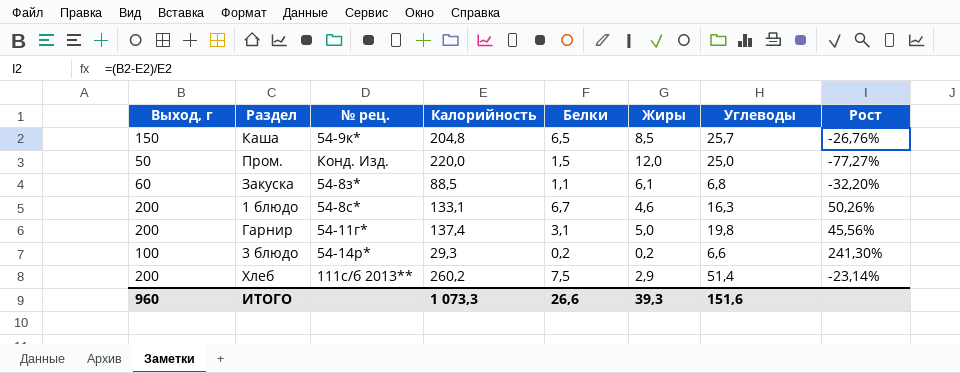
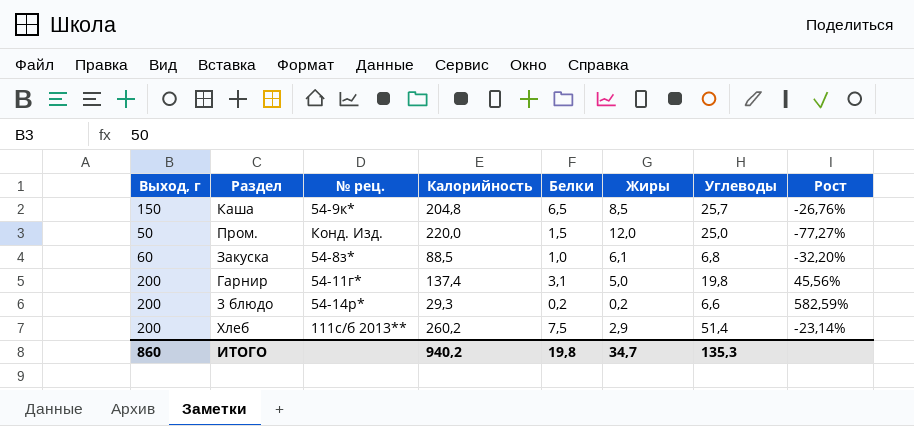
row 1 блюдо: 200 | 54-8с* | 133,1 | 6,7 | 4,6 | 16,3 | 50,26% -> none
Закуска | Белки: 1,1 -> 1,0
3 блюдо | Выход, г: 100 -> 200
3 блюдо | Рост: 241,30% -> 582,59%
ИТОГО | Выход, г: 960 -> 860
ИТОГО | Калорийность: 1 073,3 -> 940,2
ИТОГО | Белки: 26,6 -> 19,8
ИТОГО | Жиры: 39,3 -> 34,7
ИТОГО | Углеводы: 151,6 -> 135,3

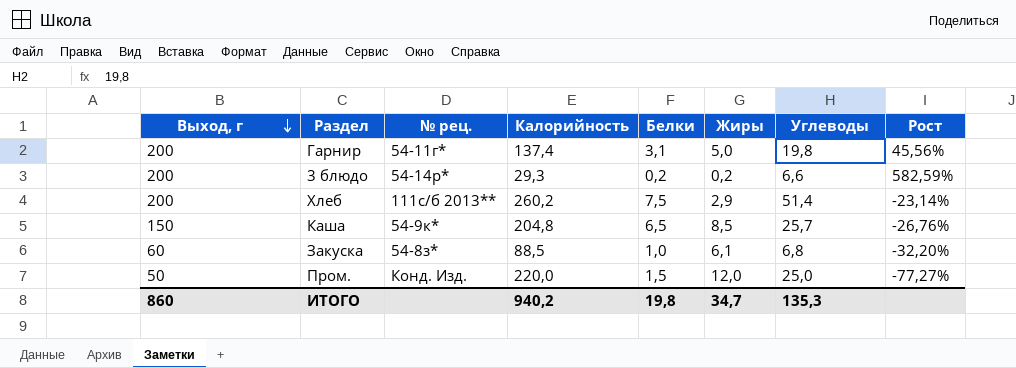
row order: none -> Выход, г descending

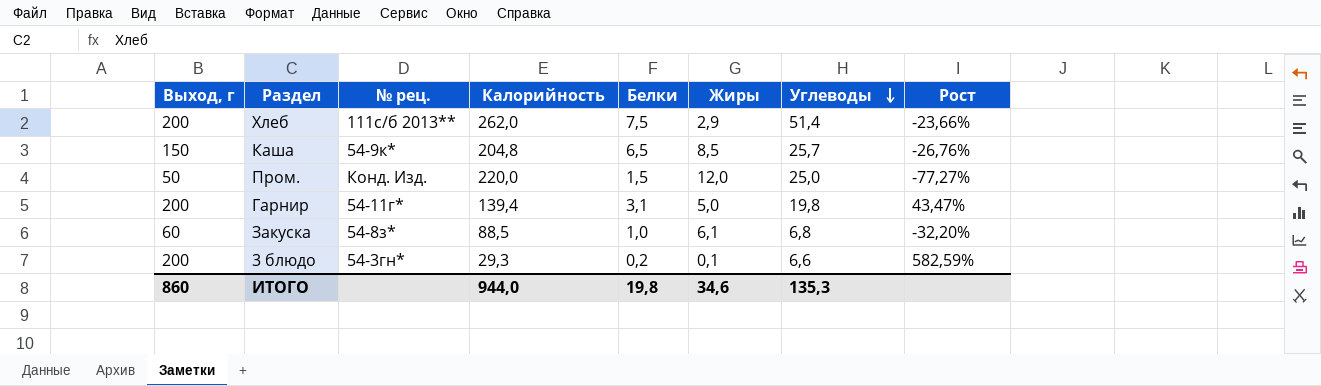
row order: Выход, г descending -> Углеводы descending
Хлеб | Калорийность: 260,2 -> 262,0
Хлеб | Рост: -23,14% -> -23,66%
Гарнир | Калорийность: 137,4 -> 139,4
Гарнир | Рост: 45,56% -> 43,47%
3 блюдо | № рец.: 54-14р* -> 54-3гн*
3 блюдо | Жиры: 0,2 -> 0,1
ИТОГО | Калорийность: 940,2 -> 944,0
ИТОГО | Жиры: 34,7 -> 34,6

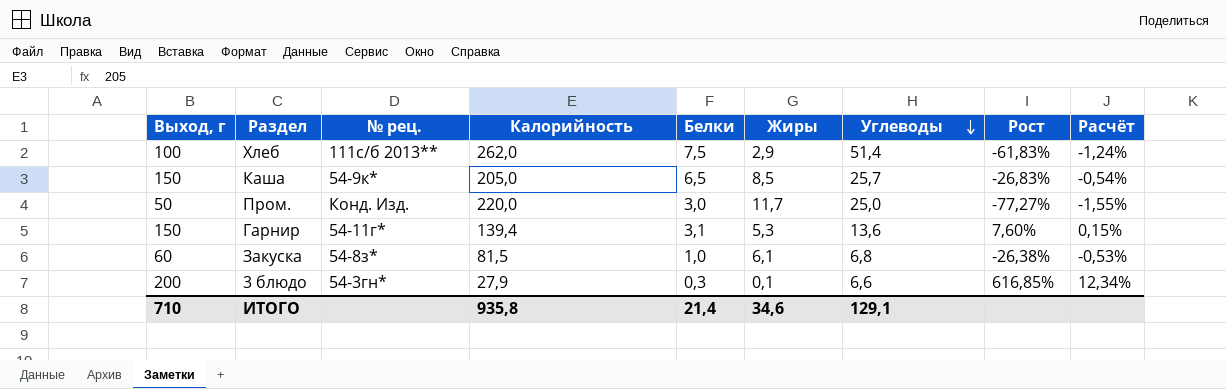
column Расчёт | formula: none -> [Рост] * 0,02
Хлеб | Выход, г: 200 -> 100
Хлеб | Рост: -23,66% -> -61,83%
Каша | Калорийность: 204,8 -> 205,0
Каша | Рост: -26,76% -> -26,83%
Пром. | Белки: 1,5 -> 3,0
Пром. | Жиры: 12,0 -> 11,7
Гарнир | Выход, г: 200 -> 150
Гарнир | Жиры: 5,0 -> 5,3
Гарнир | Углеводы: 19,8 -> 13,6
Гарнир | Рост: 43,47% -> 7,60%
Закуска | Калорийность: 88,5 -> 81,5
Закуска | Рост: -32,20% -> -26,38%
3 блюдо | Калорийность: 29,3 -> 27,9
3 блюдо | Белки: 0,2 -> 0,3
3 блюдо | Рост: 582,59% -> 616,85%
ИТОГО | Выход, г: 860 -> 710
ИТОГО | Калорийность: 944,0 -> 935,8
ИТОГО | Белки: 19,8 -> 21,4
ИТОГО | Углеводы: 135,3 -> 129,1

